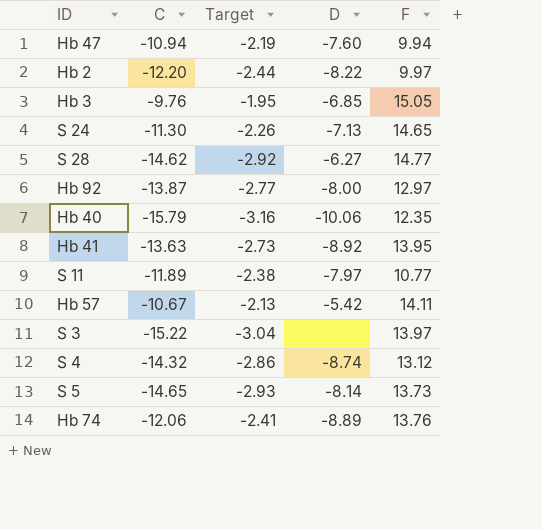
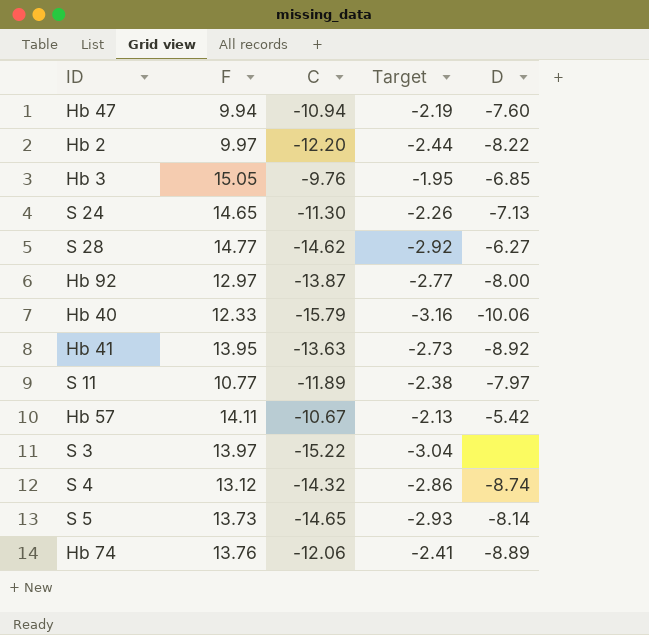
column F | position: 5 -> 2
Hb 40 | F: 12.35 -> 12.33

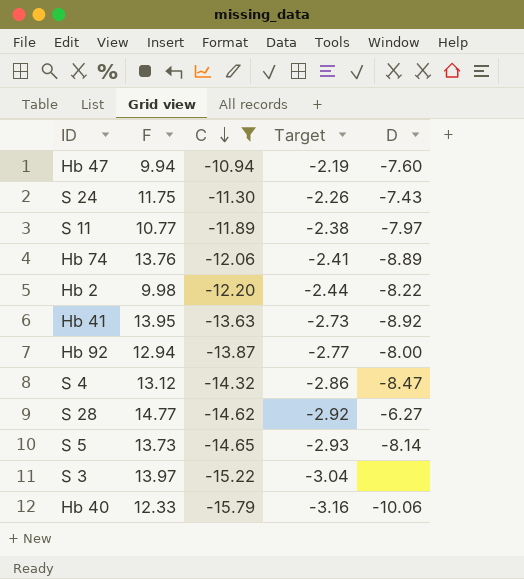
filter: none -> C <= -10.94
row order: none -> C descending
S 24 | F: 14.65 -> 11.75
S 24 | D: -7.13 -> -7.43
Hb 2 | F: 9.97 -> 9.98
Hb 92 | F: 12.97 -> 12.94
S 4 | D: -8.74 -> -8.47

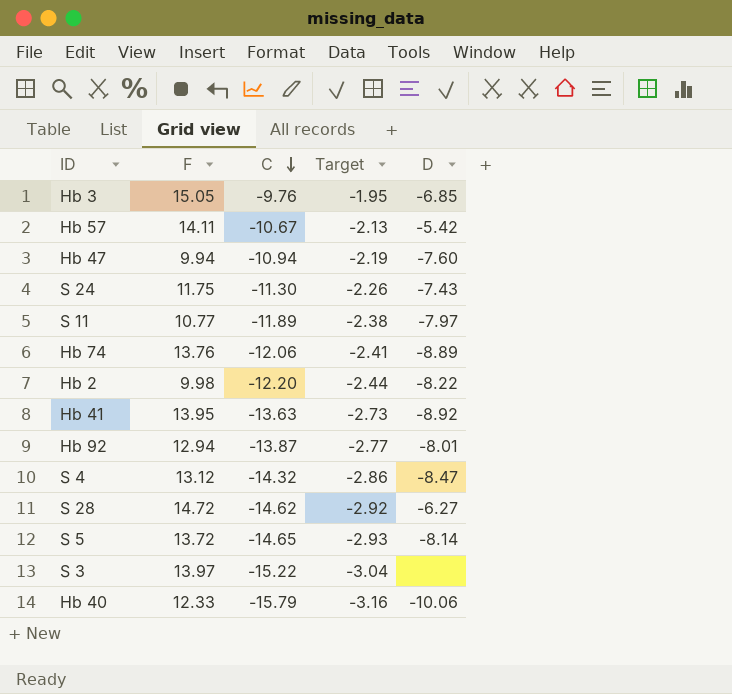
filter: C <= -10.94 -> none
Hb 92 | D: -8.00 -> -8.01
S 28 | F: 14.77 -> 14.72
S 5 | F: 13.73 -> 13.72

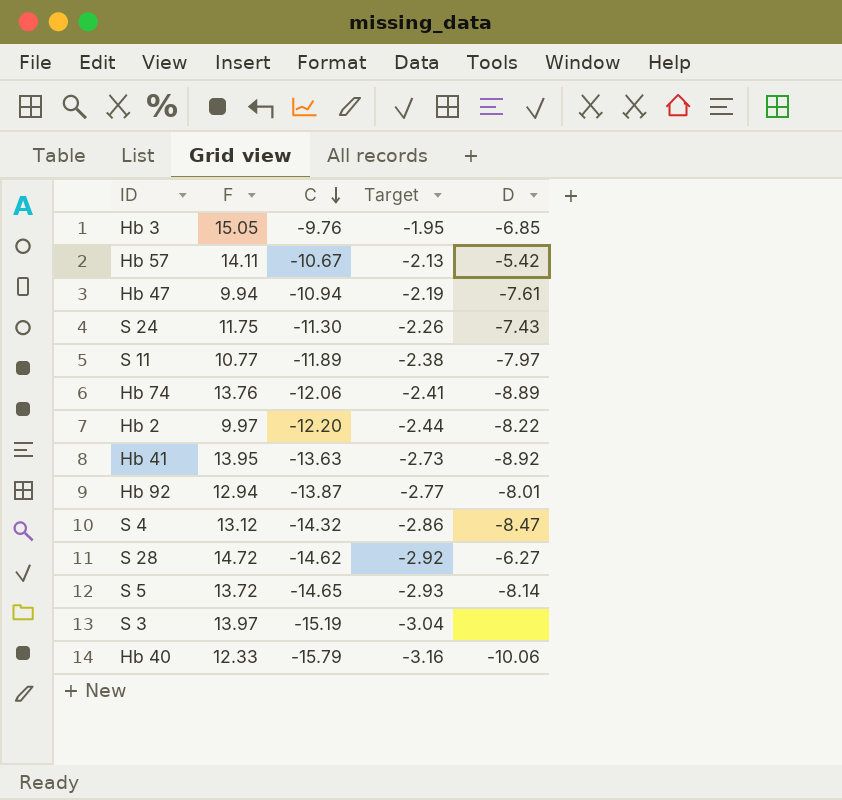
Hb 47 | D: -7.60 -> -7.61
Hb 2 | F: 9.98 -> 9.97
S 3 | C: -15.22 -> -15.19

